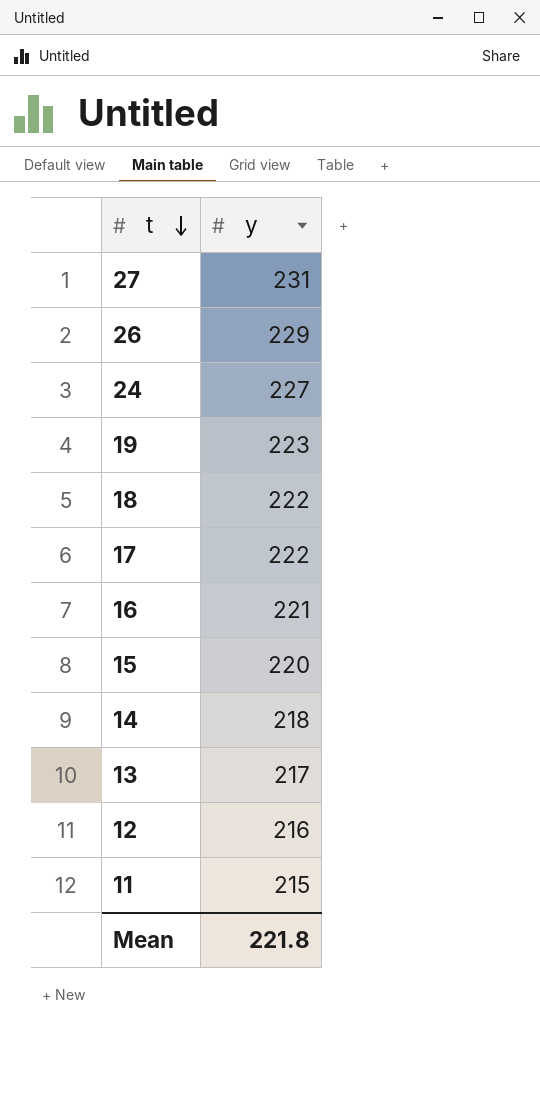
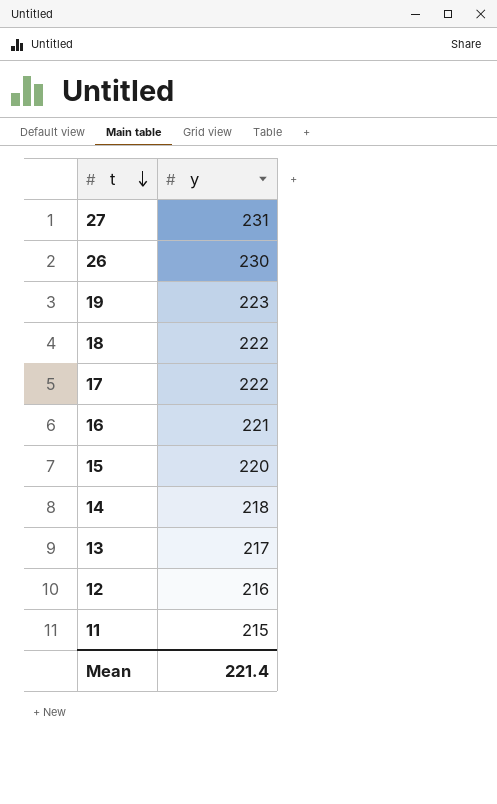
row 24: 227 -> none
26 | y: 229 -> 230
Mean | y: 221.8 -> 221.4

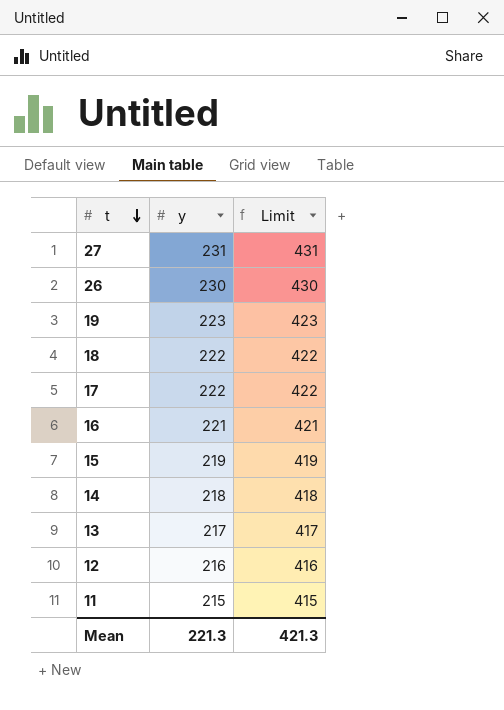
column Limit | formula: none -> [y] + 200
15 | y: 220 -> 219
Mean | y: 221.4 -> 221.3

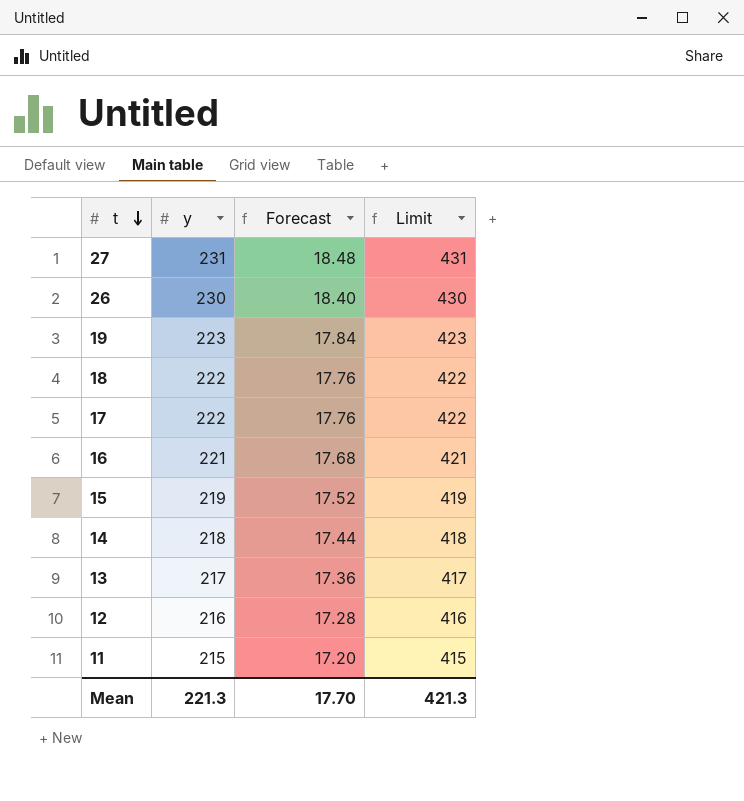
column Forecast | formula: none -> [y] * 0.08

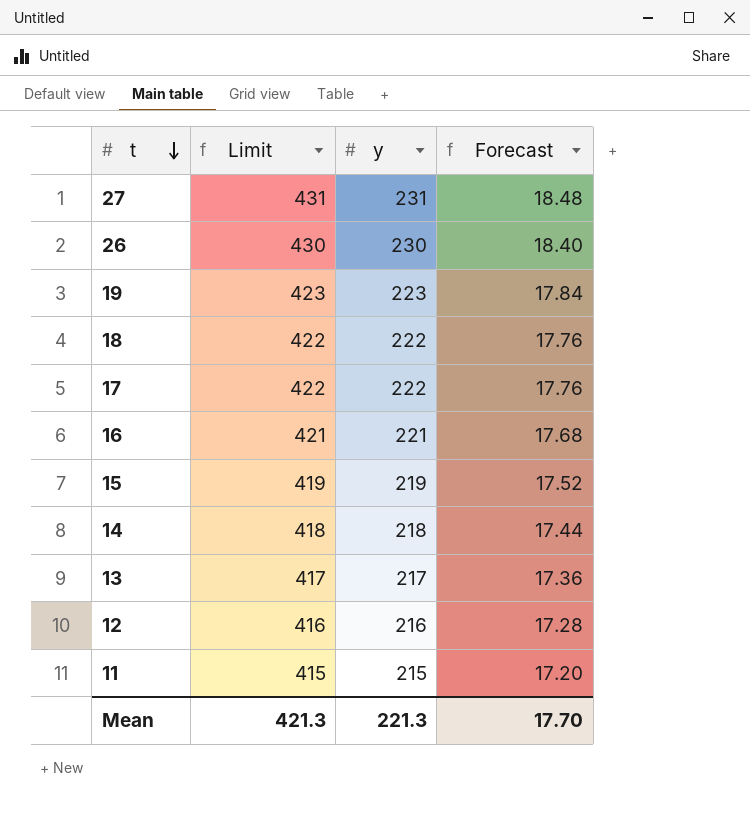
column Limit | position: 4 -> 2

